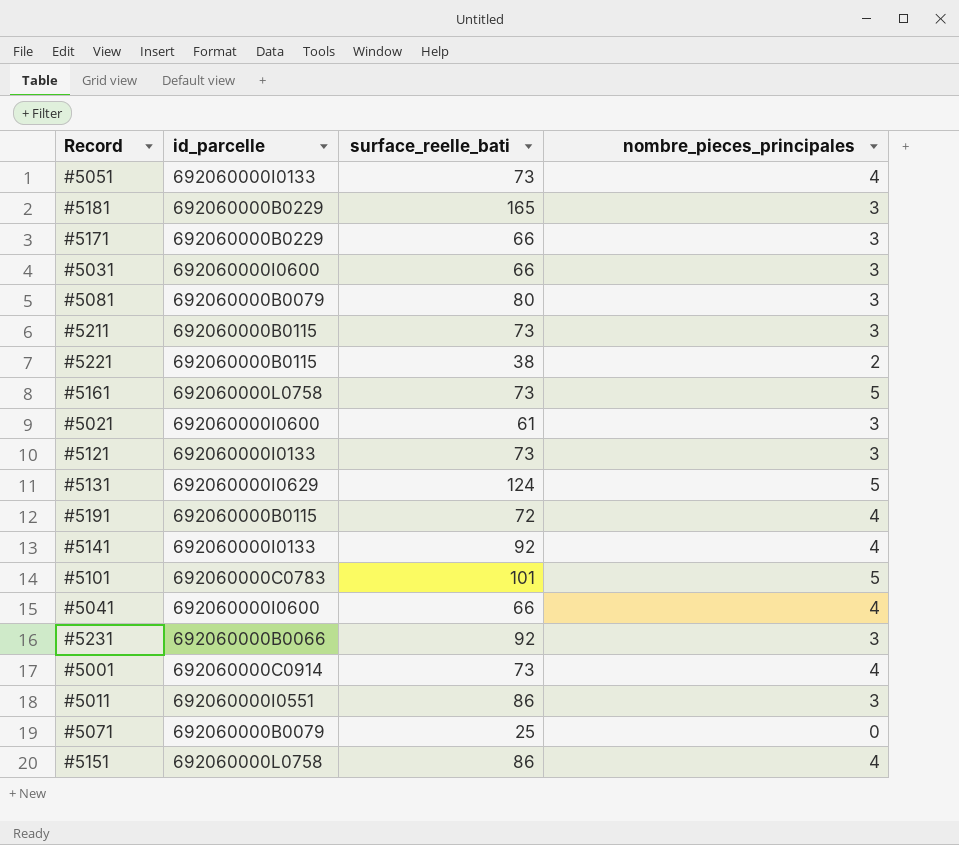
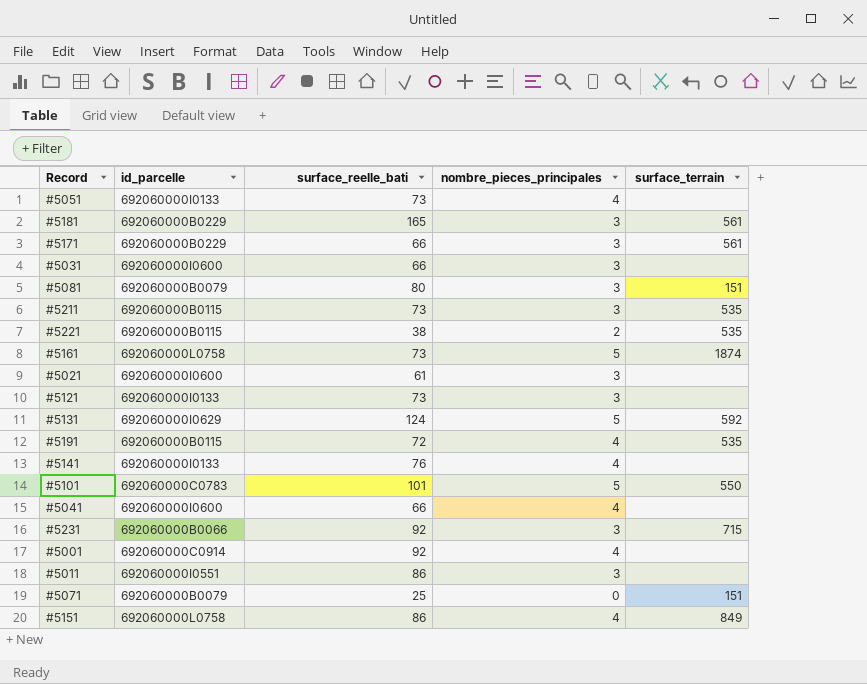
column surface_terrain | position: none -> 5
#5141 | surface_reelle_bati: 92 -> 76
#5001 | surface_reelle_bati: 73 -> 92

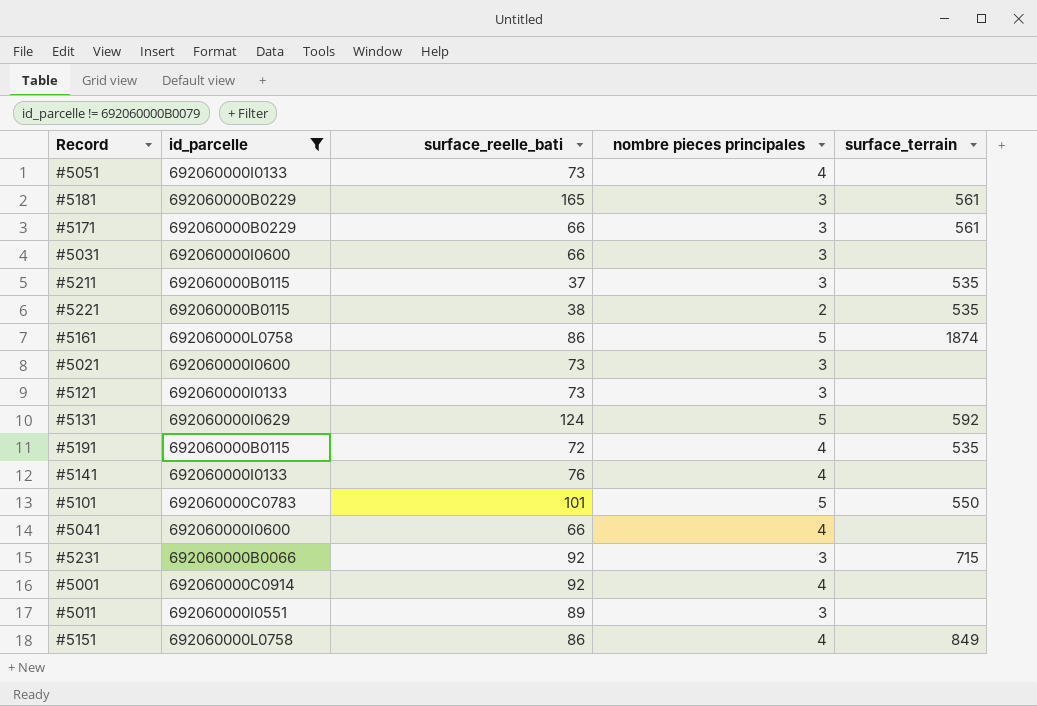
filter: none -> id_parcelle != 692060000B0079
column name: nombre_pieces_principales -> nombre pieces principales
#5211 | surface_reelle_bati: 73 -> 37
#5161 | surface_reelle_bati: 73 -> 86
#5021 | surface_reelle_bati: 61 -> 73
#5011 | surface_reelle_bati: 86 -> 89

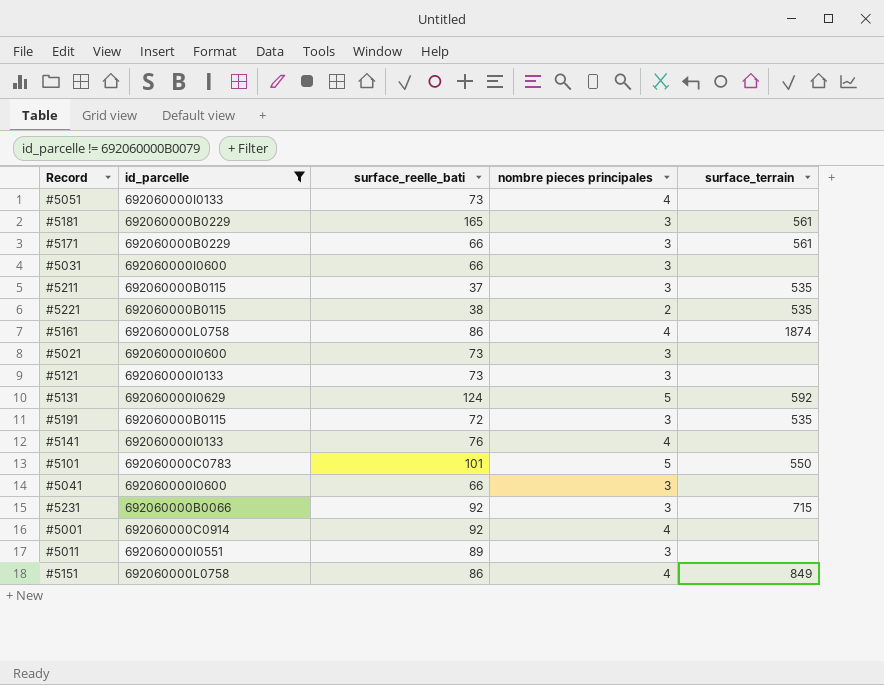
#5161 | nombre pieces principales: 5 -> 4
#5191 | nombre pieces principales: 4 -> 3
#5041 | nombre pieces principales: 4 -> 3

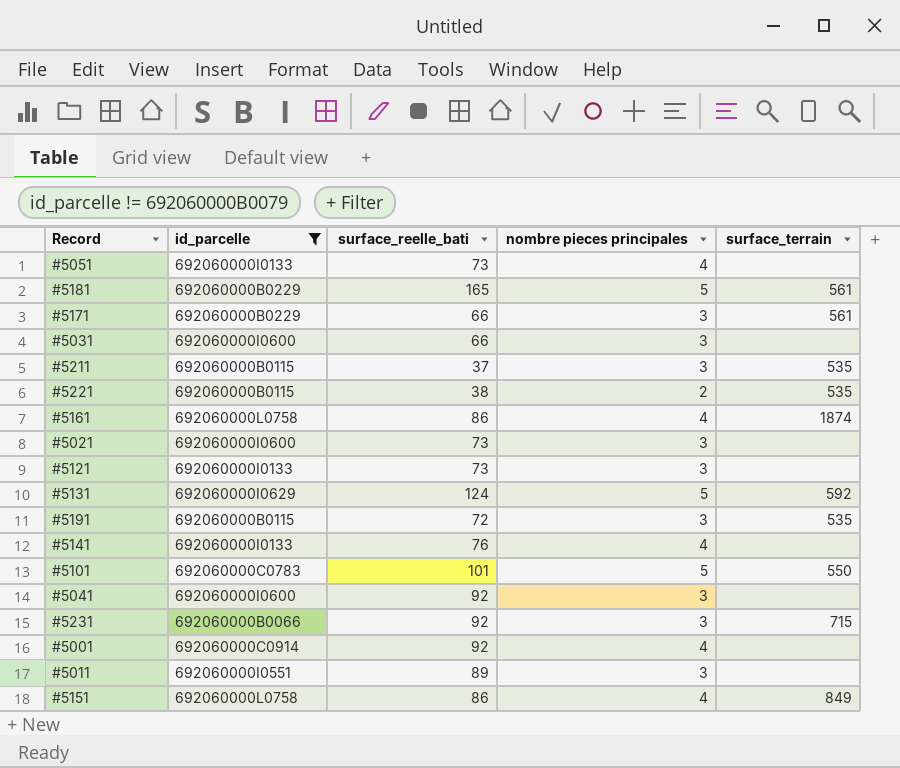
#5181 | nombre pieces principales: 3 -> 5
#5041 | surface_reelle_bati: 66 -> 92

